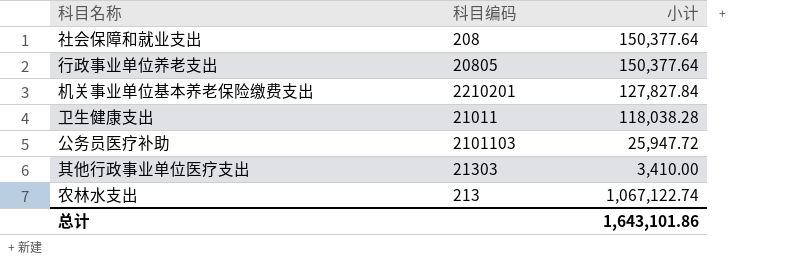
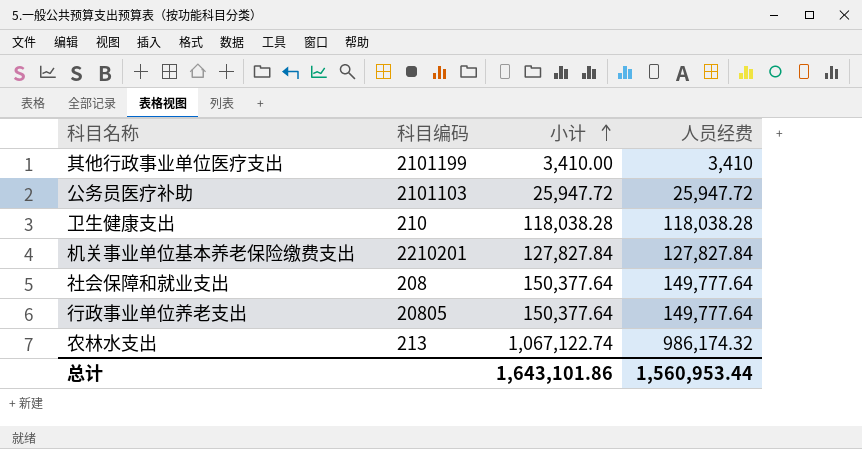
row order: none -> 小计 ascending
column 人员经费 | position: none -> 4
其他行政事业单位医疗支出 | 科目编码: 21303 -> 2101199
卫生健康支出 | 科目编码: 21011 -> 210

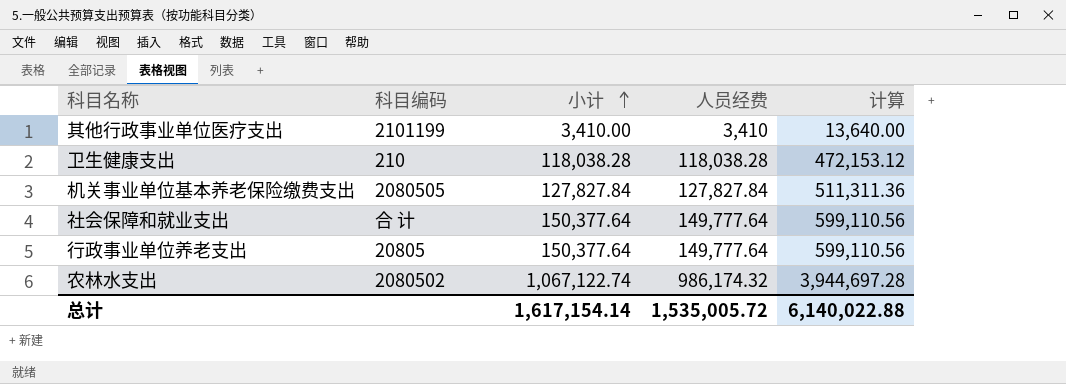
column 计算 | formula: none -> [人员经费] * 4
row 公务员医疗补助: 2101103 | 25,947.72 | 25,947.72 -> none
机关事业单位基本养老保险缴费支出 | 科目编码: 2210201 -> 2080505
社会保障和就业支出 | 科目编码: 208 -> 合 计
农林水支出 | 科目编码: 213 -> 2080502
总计 | 小计: 1,643,101.86 -> 1,617,154.14
总计 | 人员经费: 1,560,953.44 -> 1,535,005.72

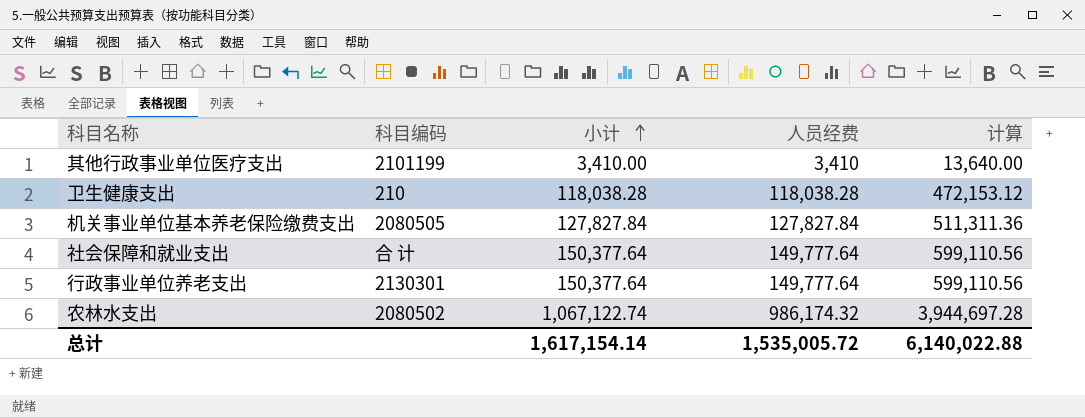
行政事业单位养老支出 | 科目编码: 20805 -> 2130301

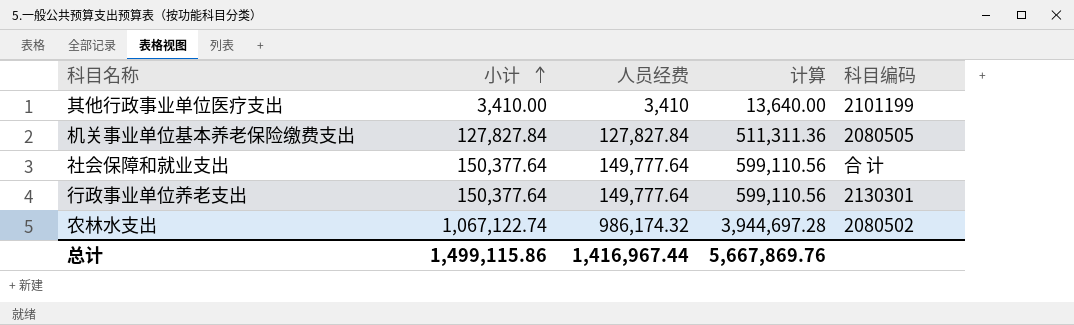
column 科目编码 | position: 2 -> 5
row 卫生健康支出: 210 | 118,038.28 | 118,038.28 | 472,153.12 -> none
总计 | 小计: 1,617,154.14 -> 1,499,115.86
总计 | 人员经费: 1,535,005.72 -> 1,416,967.44
总计 | 计算: 6,140,022.88 -> 5,667,869.76

